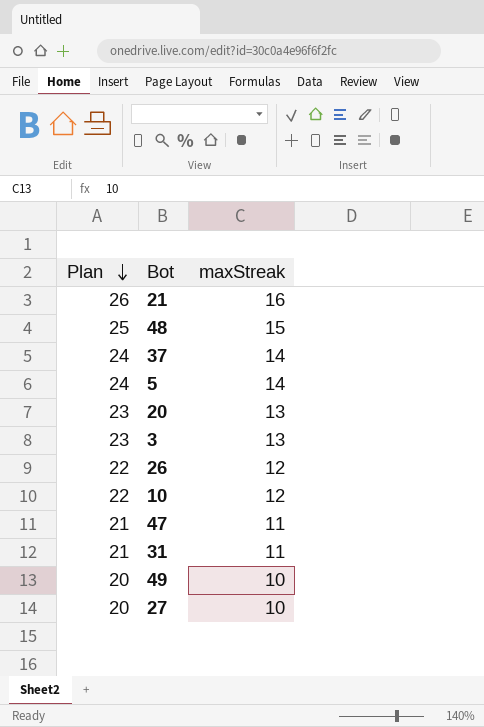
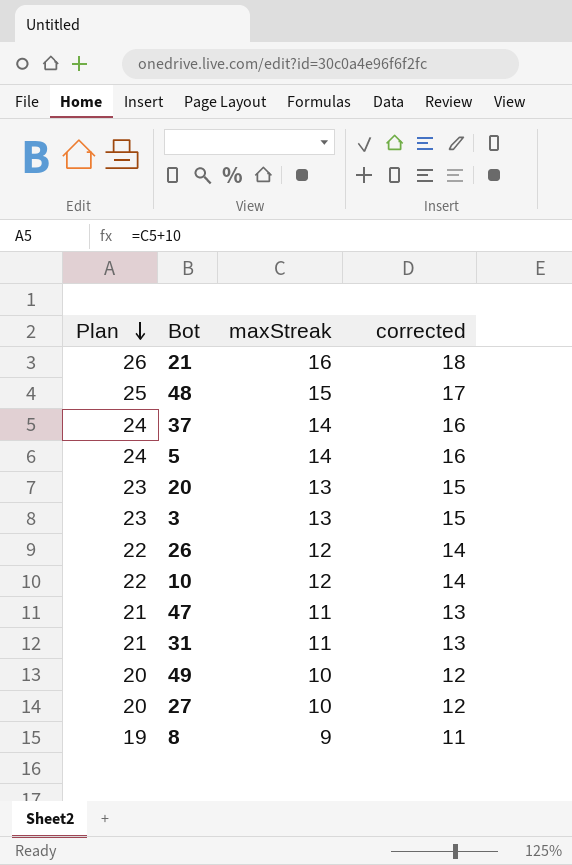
column corrected | formula: none -> [maxStreak] + 2
row 8: none -> 19 | 9 | 11

